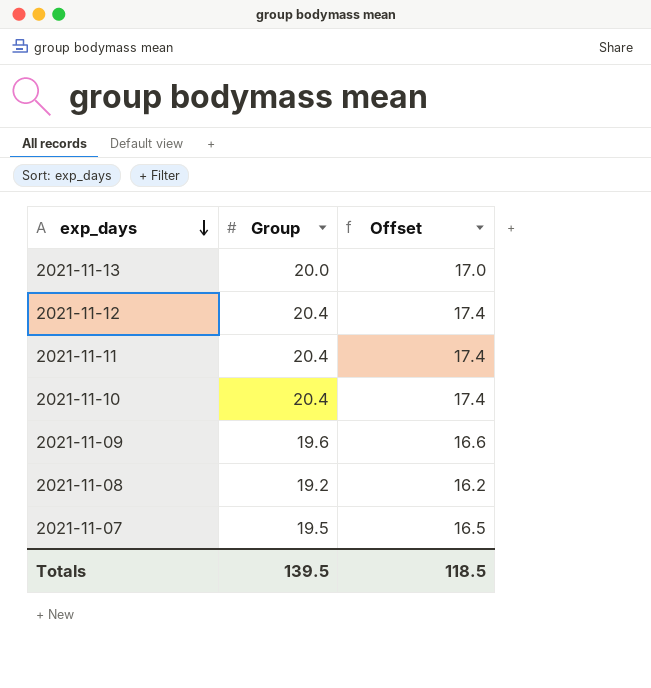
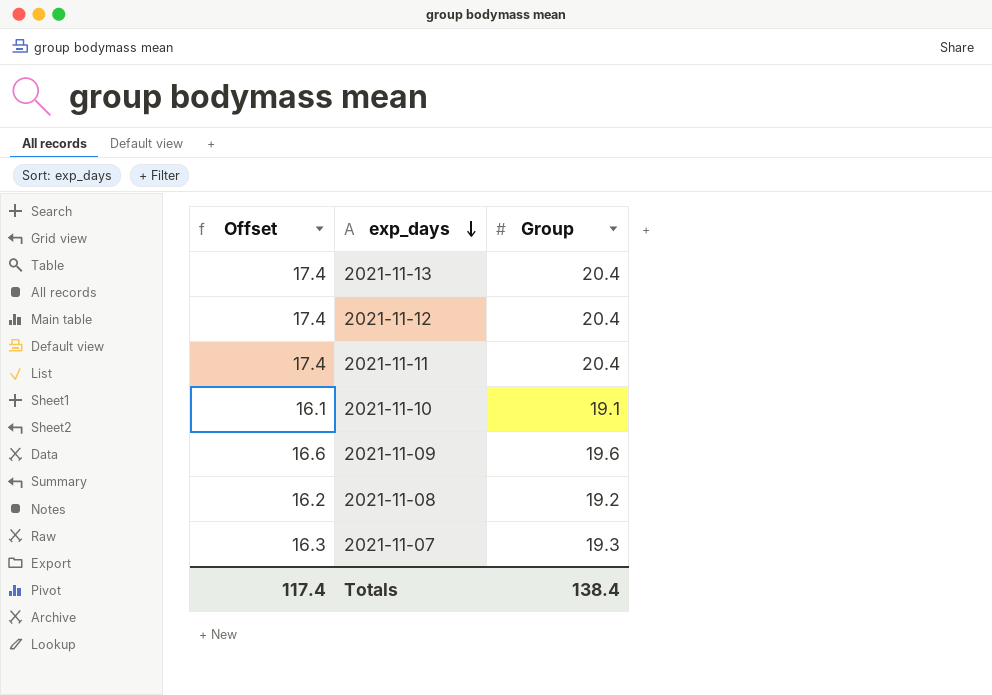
column Offset | position: 3 -> 1
2021-11-13 | Offset: 17.0 -> 17.4
2021-11-13 | Group: 20.0 -> 20.4
2021-11-10 | Offset: 17.4 -> 16.1
2021-11-10 | Group: 20.4 -> 19.1
2021-11-07 | Offset: 16.5 -> 16.3
2021-11-07 | Group: 19.5 -> 19.3
Totals | Offset: 118.5 -> 117.4
Totals | Group: 139.5 -> 138.4

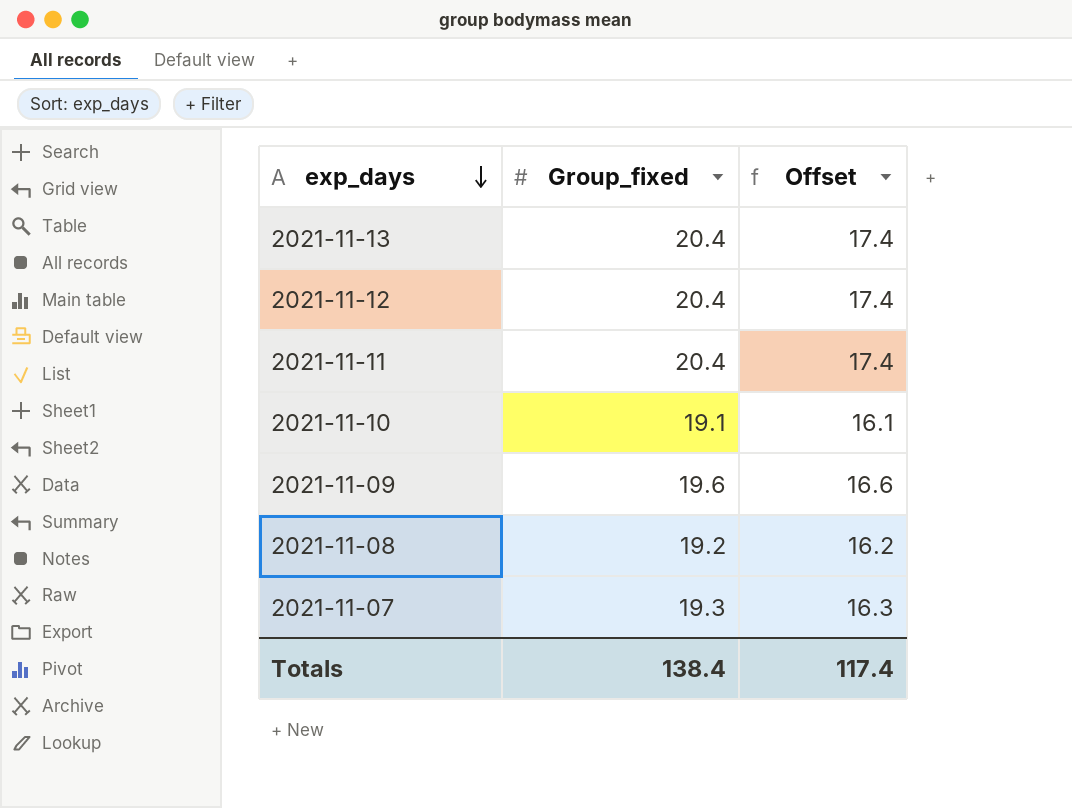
column name: Group -> Group_fixed
column Offset | position: 1 -> 3

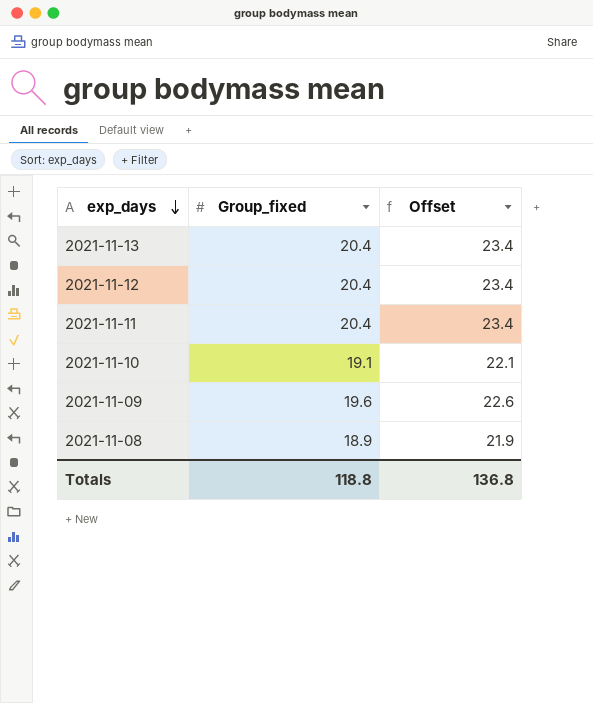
column Offset | formula: [Group_fixed] - 3 -> [Group_fixed] + 3
row 2021-11-07: 19.3 | 16.3 -> none
2021-11-08 | Group_fixed: 19.2 -> 18.9
Totals | Group_fixed: 138.4 -> 118.8
Totals | Offset: 117.4 -> 136.8

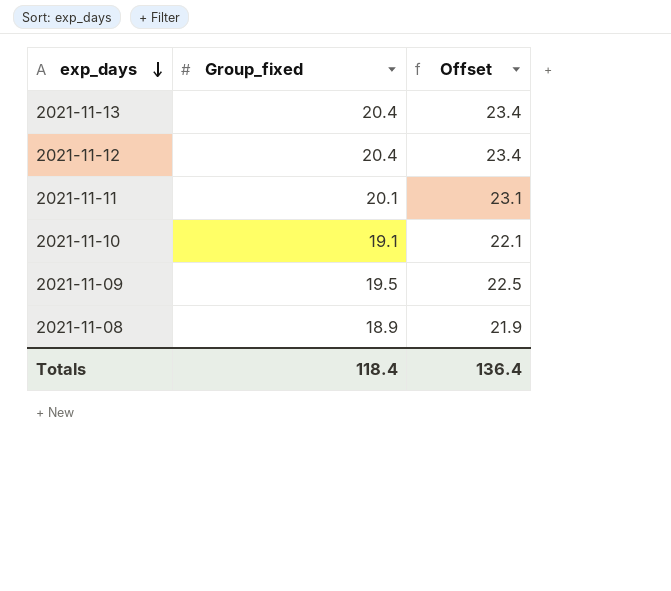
2021-11-11 | Group_fixed: 20.4 -> 20.1
2021-11-11 | Offset: 23.4 -> 23.1
2021-11-09 | Group_fixed: 19.6 -> 19.5
2021-11-09 | Offset: 22.6 -> 22.5
Totals | Group_fixed: 118.8 -> 118.4
Totals | Offset: 136.8 -> 136.4

